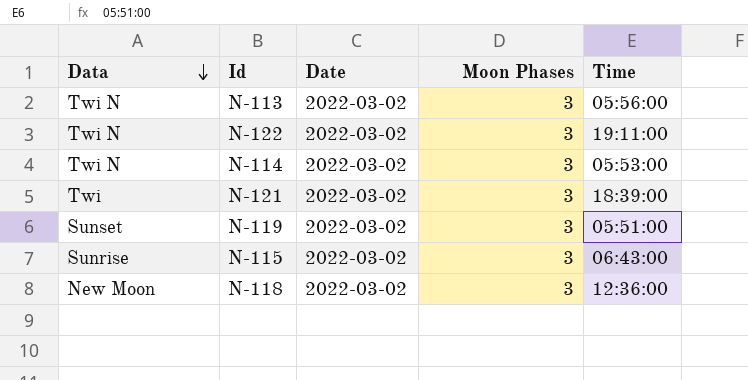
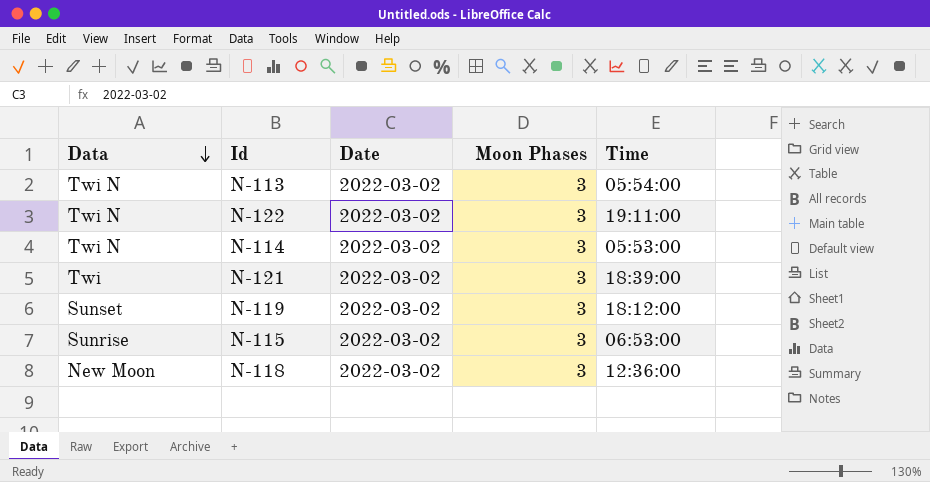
N-113 | Time: 05:56:00 -> 05:54:00
N-119 | Time: 05:51:00 -> 18:12:00
N-115 | Time: 06:43:00 -> 06:53:00

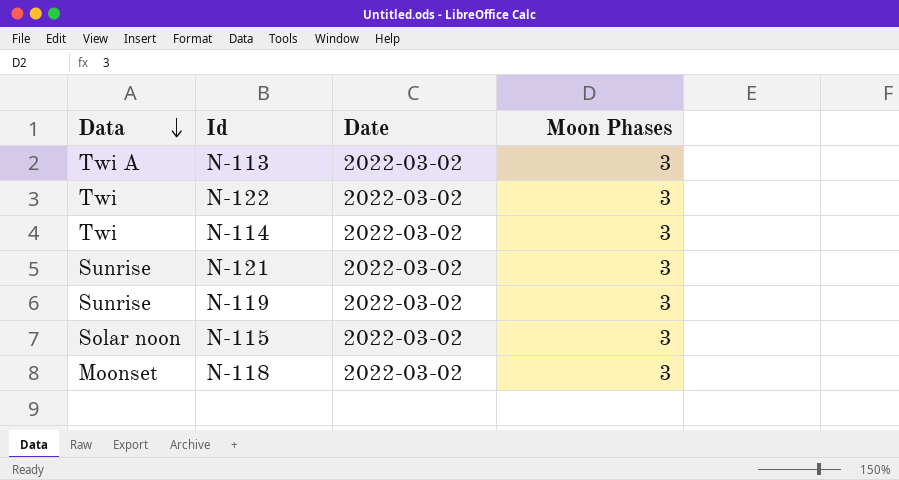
column Time | position: 5 -> none
N-113 | Data: Twi N -> Twi A
N-122 | Data: Twi N -> Twi
N-114 | Data: Twi N -> Twi
N-121 | Data: Twi -> Sunrise
N-119 | Data: Sunset -> Sunrise
N-115 | Data: Sunrise -> Solar noon
N-118 | Data: New Moon -> Moonset

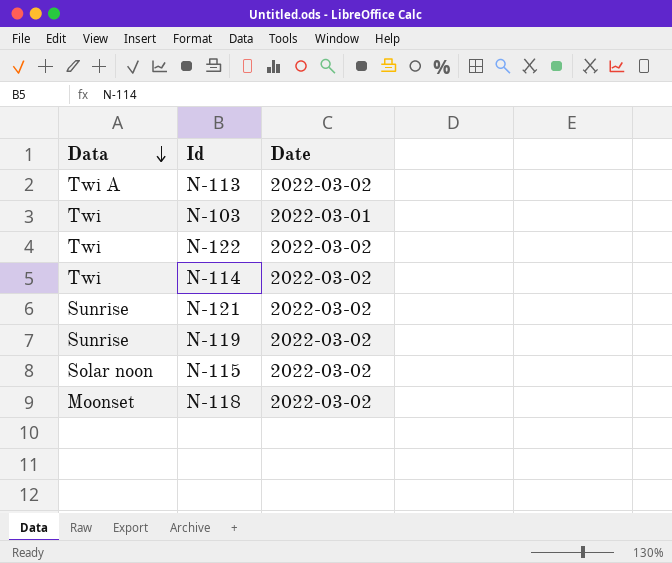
column Moon Phases | position: 4 -> none
row N-103: none -> Twi | 2022-03-01

